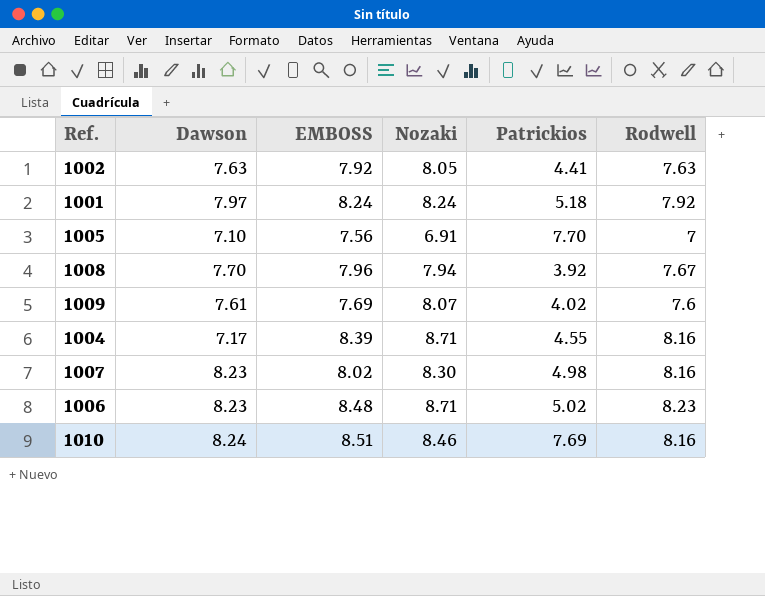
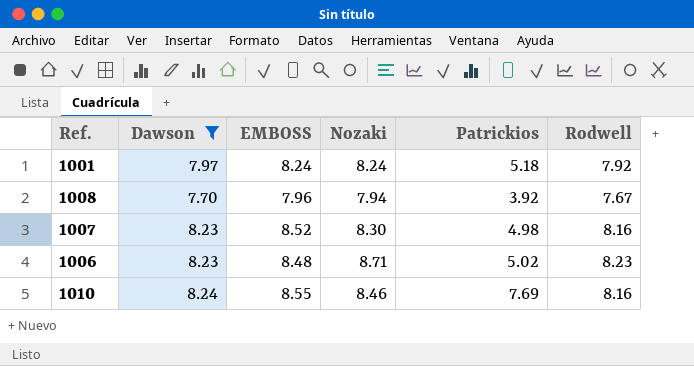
filter: none -> Dawson >= 7.70
1007 | EMBOSS: 8.02 -> 8.52
1010 | EMBOSS: 8.51 -> 8.55

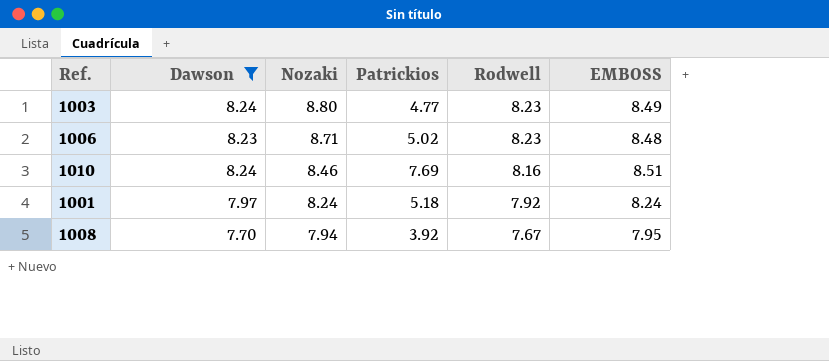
row order: none -> Nozaki descending
column EMBOSS | position: 3 -> 6
row 1007: 8.23 | 8.52 | 8.30 | 4.98 | 8.16 -> none
row 1003: none -> 8.24 | 8.80 | 4.77 | 8.23 | 8.49
1010 | EMBOSS: 8.55 -> 8.51
1008 | EMBOSS: 7.96 -> 7.95

